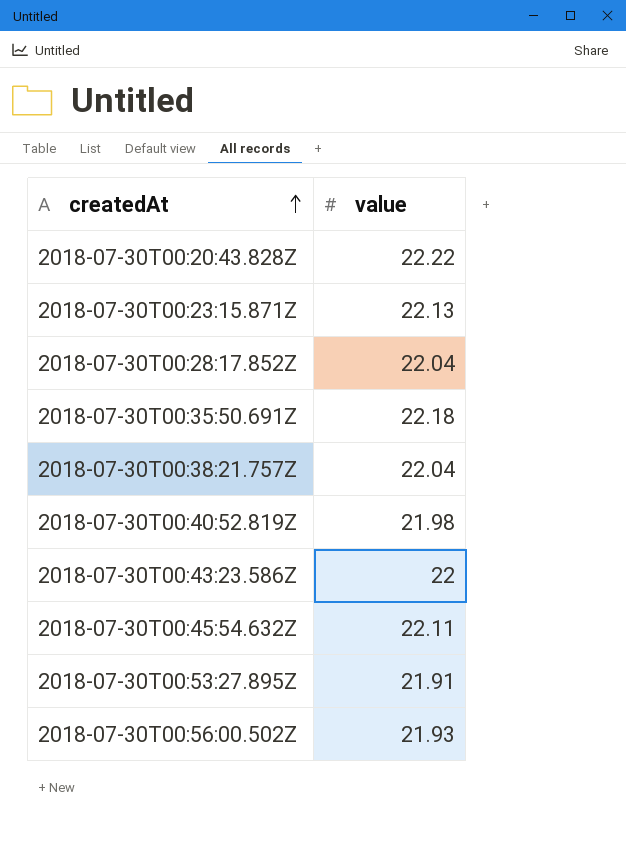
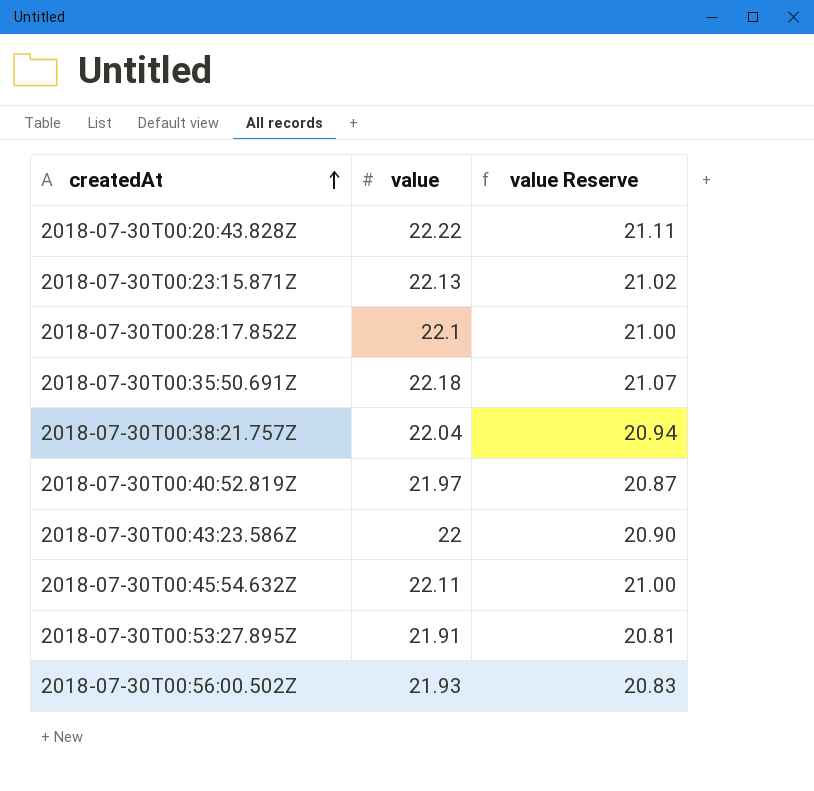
column value Reserve | formula: none -> [value] * 0.95
2018-07-30T00:28:17.852Z | value: 22.04 -> 22.1
2018-07-30T00:40:52.819Z | value: 21.98 -> 21.97

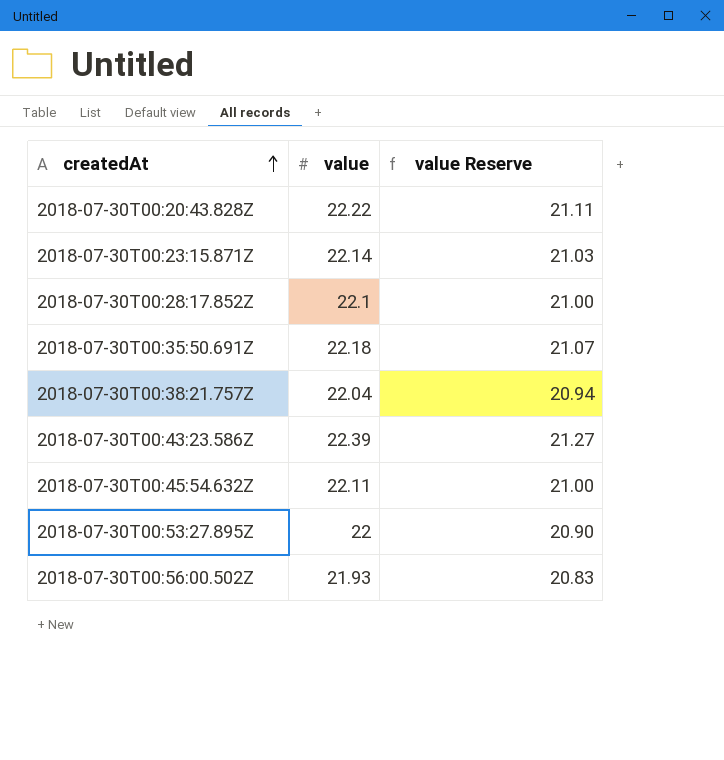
row 2018-07-30T00:40:52.819Z: 21.97 | 20.87 -> none
2018-07-30T00:23:15.871Z | value: 22.13 -> 22.14
2018-07-30T00:23:15.871Z | value Reserve: 21.02 -> 21.03
2018-07-30T00:43:23.586Z | value: 22 -> 22.39
2018-07-30T00:43:23.586Z | value Reserve: 20.90 -> 21.27
2018-07-30T00:53:27.895Z | value: 21.91 -> 22
2018-07-30T00:53:27.895Z | value Reserve: 20.81 -> 20.90

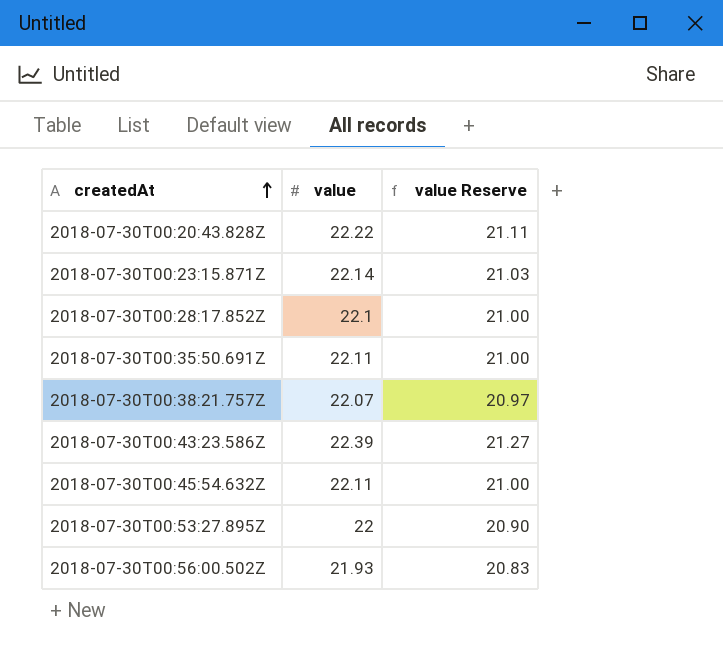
2018-07-30T00:35:50.691Z | value: 22.18 -> 22.11
2018-07-30T00:35:50.691Z | value Reserve: 21.07 -> 21.00
2018-07-30T00:38:21.757Z | value: 22.04 -> 22.07
2018-07-30T00:38:21.757Z | value Reserve: 20.94 -> 20.97

